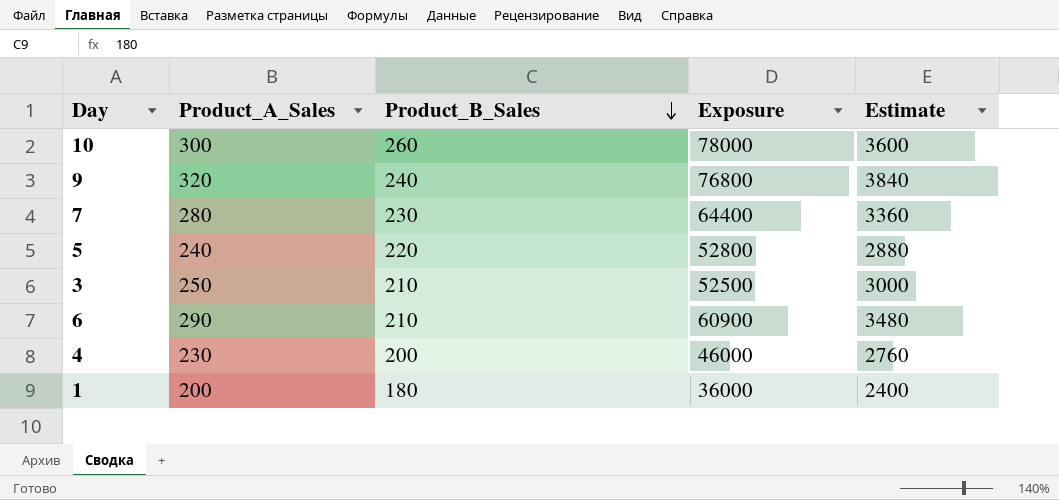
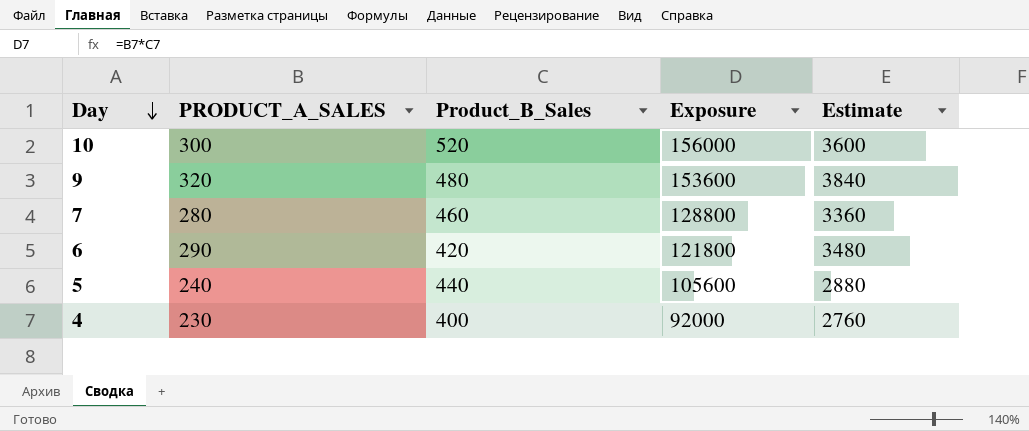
row order: Product_B_Sales descending -> Day descending
column name: Product_A_Sales -> PRODUCT_A_SALES
row 3: 250 | 210 | 52500 | 3000 -> none
row 1: 200 | 180 | 36000 | 2400 -> none
10 | Product_B_Sales: 260 -> 520
10 | Exposure: 78000 -> 156000
9 | Product_B_Sales: 240 -> 480
9 | Exposure: 76800 -> 153600
7 | Product_B_Sales: 230 -> 460
7 | Exposure: 64400 -> 128800
6 | Product_B_Sales: 210 -> 420
6 | Exposure: 60900 -> 121800
5 | Product_B_Sales: 220 -> 440
5 | Exposure: 52800 -> 105600
4 | Product_B_Sales: 200 -> 400
4 | Exposure: 46000 -> 92000

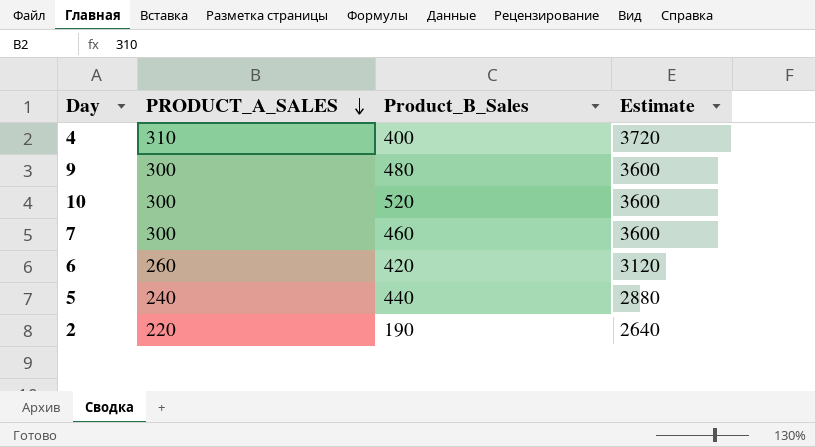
row order: Day descending -> PRODUCT_A_SALES descending
column Exposure | formula: [PRODUCT_A_SALES] * [Product_B_Sales] -> none
4 | PRODUCT_A_SALES: 230 -> 310
4 | Estimate: 2760 -> 3720
9 | PRODUCT_A_SALES: 320 -> 300
9 | Estimate: 3840 -> 3600
7 | PRODUCT_A_SALES: 280 -> 300
7 | Estimate: 3360 -> 3600
6 | PRODUCT_A_SALES: 290 -> 260
6 | Estimate: 3480 -> 3120
row 2: none -> 220 | 190 | 2640

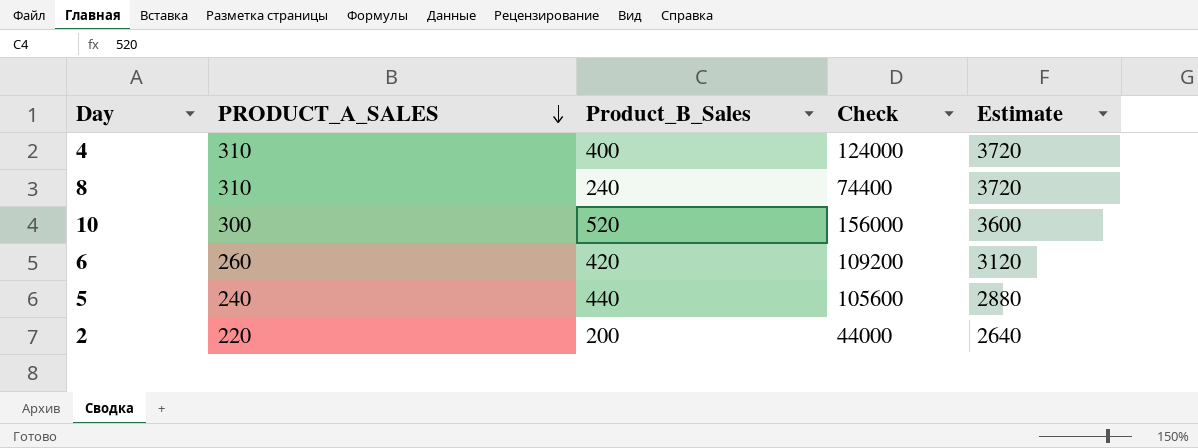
column Check | formula: none -> [PRODUCT_A_SALES] * [Product_B_Sales]
row 9: 300 | 480 | 3600 -> none
row 7: 300 | 460 | 3600 -> none
row 8: none -> 310 | 240 | 74400 | 3720
2 | Product_B_Sales: 190 -> 200

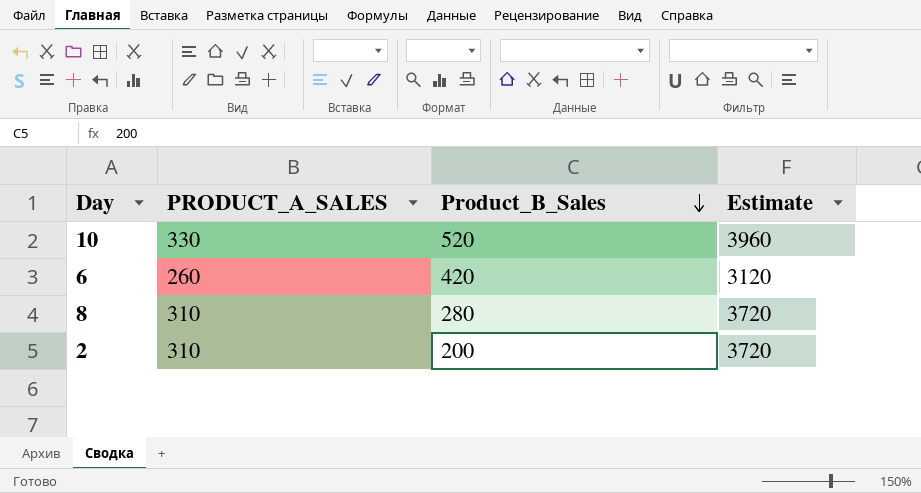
row order: PRODUCT_A_SALES descending -> Product_B_Sales descending
column Check | formula: [PRODUCT_A_SALES] * [Product_B_Sales] -> none
row 4: 310 | 400 | 124000 | 3720 -> none
row 5: 240 | 440 | 105600 | 2880 -> none
10 | PRODUCT_A_SALES: 300 -> 330
10 | Estimate: 3600 -> 3960
8 | Product_B_Sales: 240 -> 280
2 | PRODUCT_A_SALES: 220 -> 310
2 | Estimate: 2640 -> 3720

